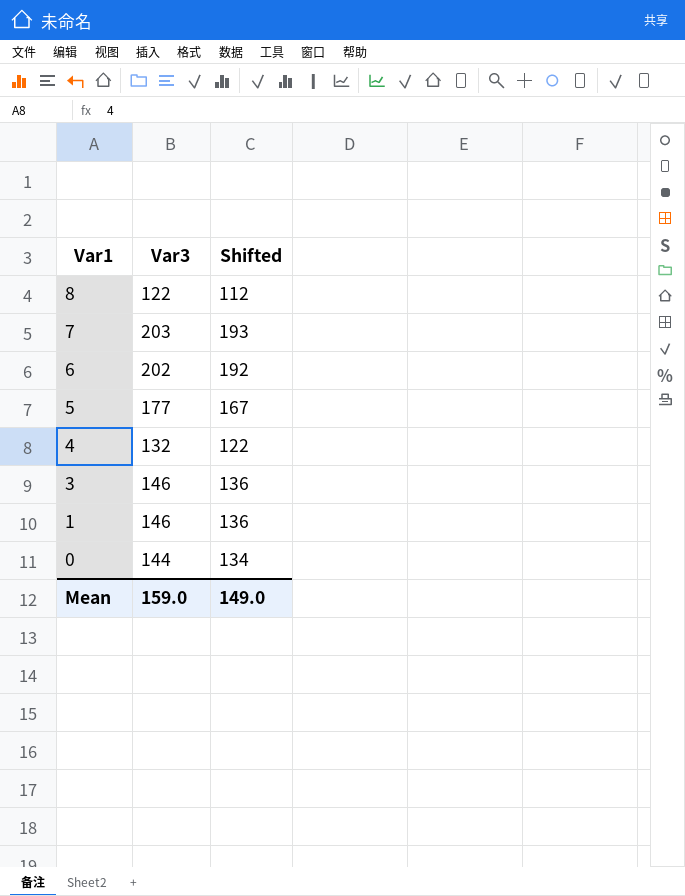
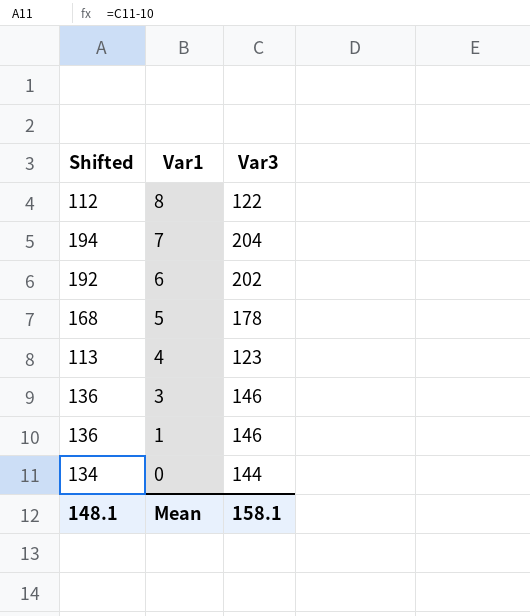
column Shifted | position: 3 -> 1
7 | Shifted: 193 -> 194
7 | Var3: 203 -> 204
5 | Shifted: 167 -> 168
5 | Var3: 177 -> 178
4 | Shifted: 122 -> 113
4 | Var3: 132 -> 123
Mean | Shifted: 149.0 -> 148.1
Mean | Var3: 159.0 -> 158.1

